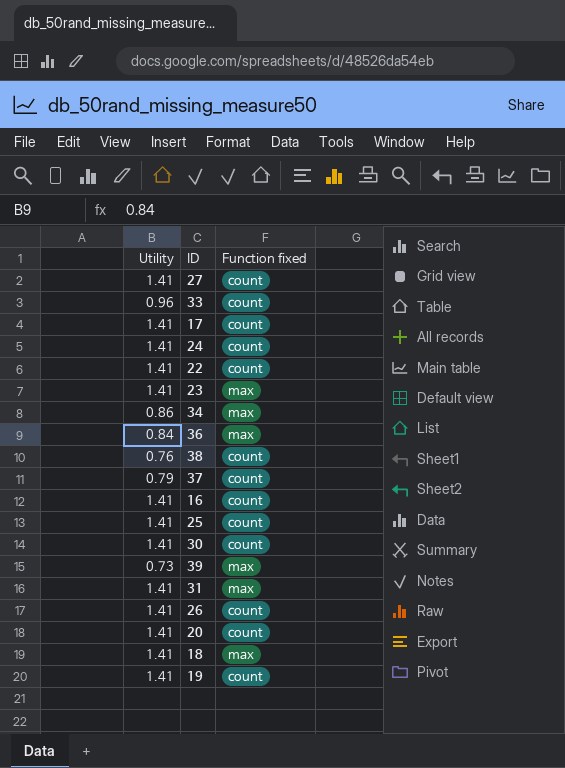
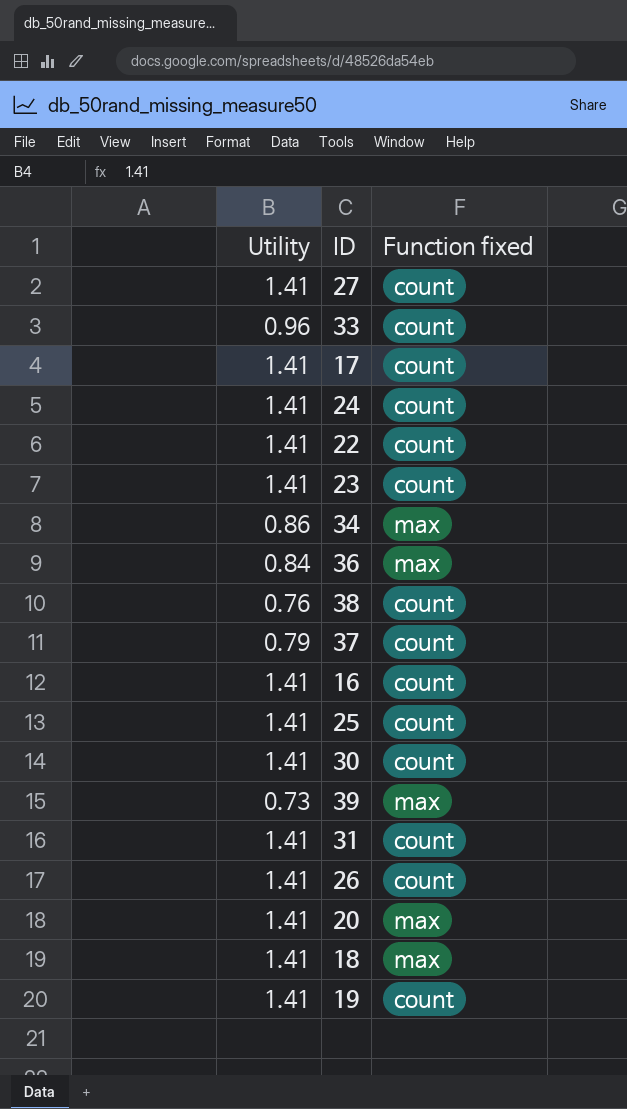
23 | Function fixed: max -> count
31 | Function fixed: max -> count
20 | Function fixed: count -> max

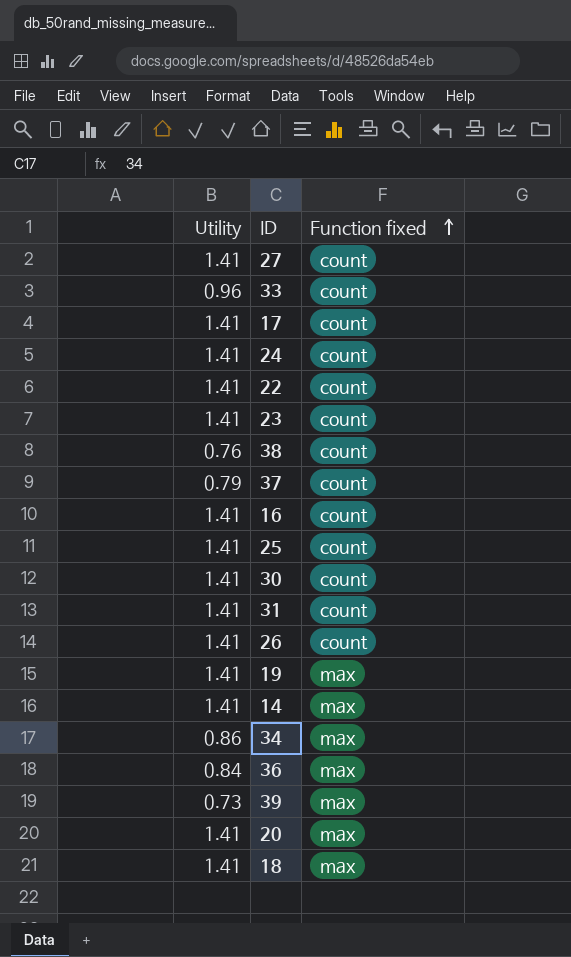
row order: none -> Function fixed ascending
19 | Function fixed: count -> max
row 14: none -> 1.41 | max

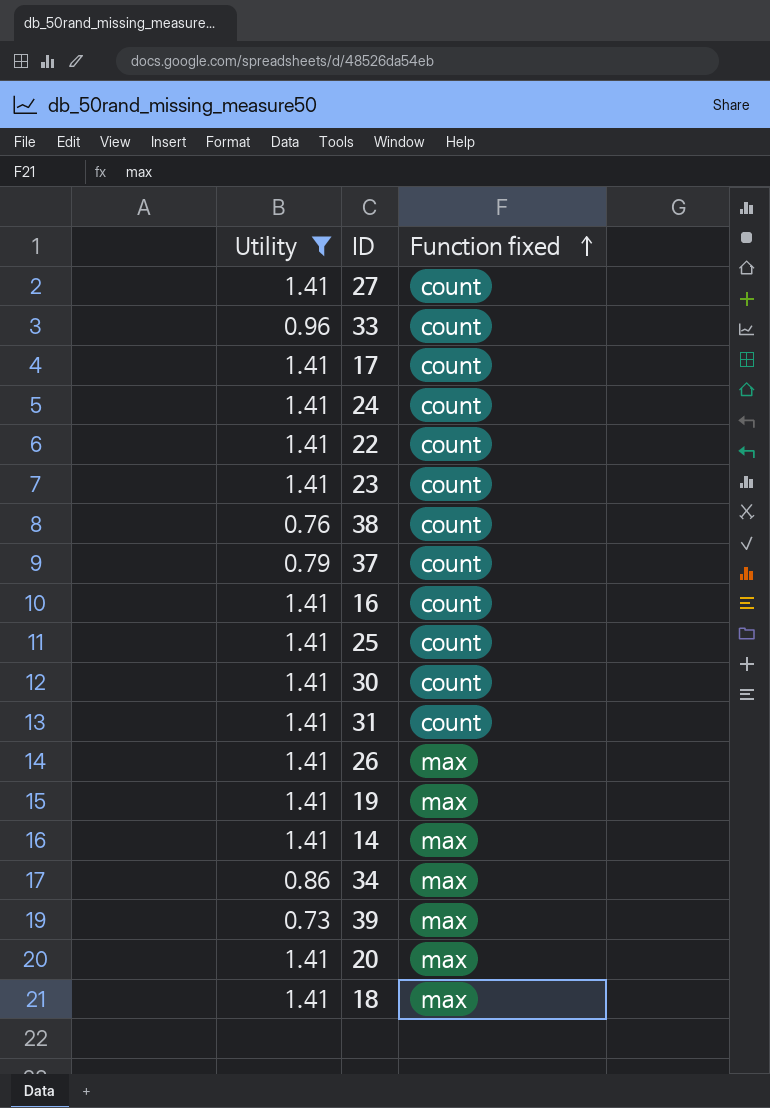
filter: none -> Utility != 0.84
26 | Function fixed: count -> max

